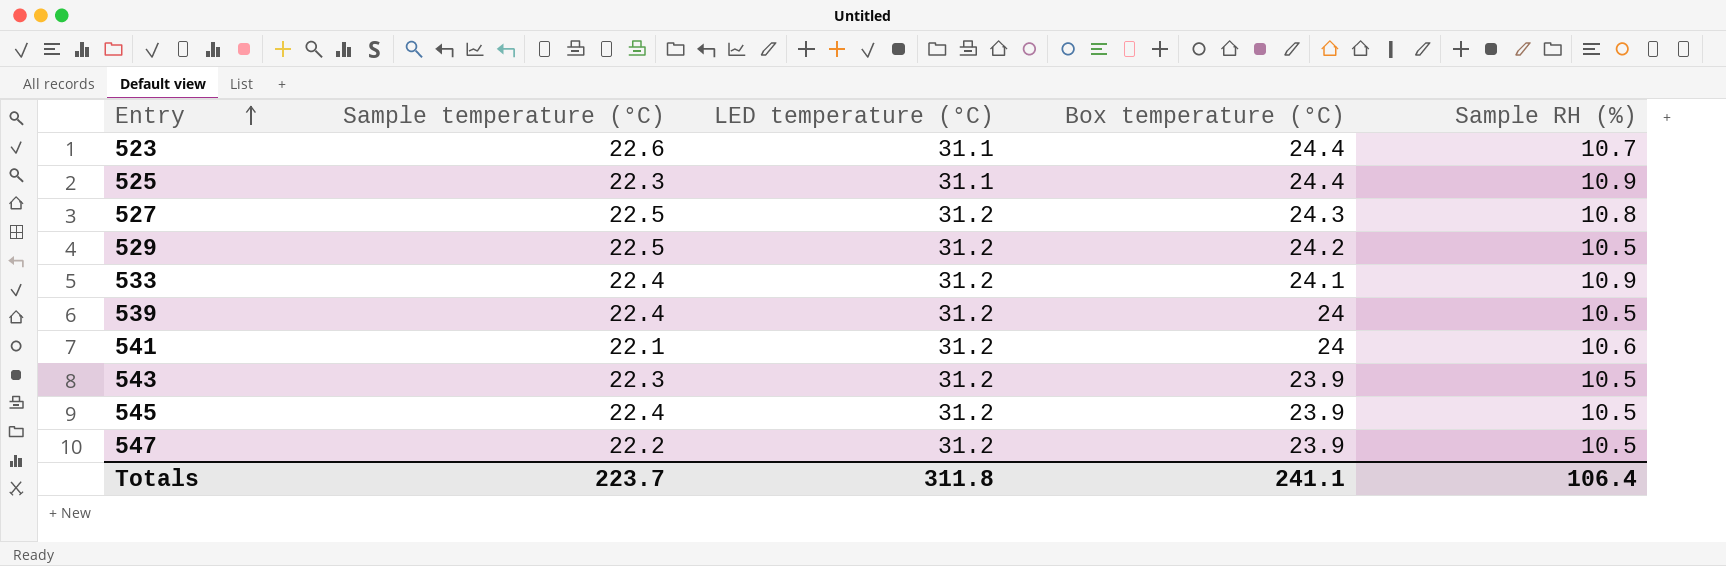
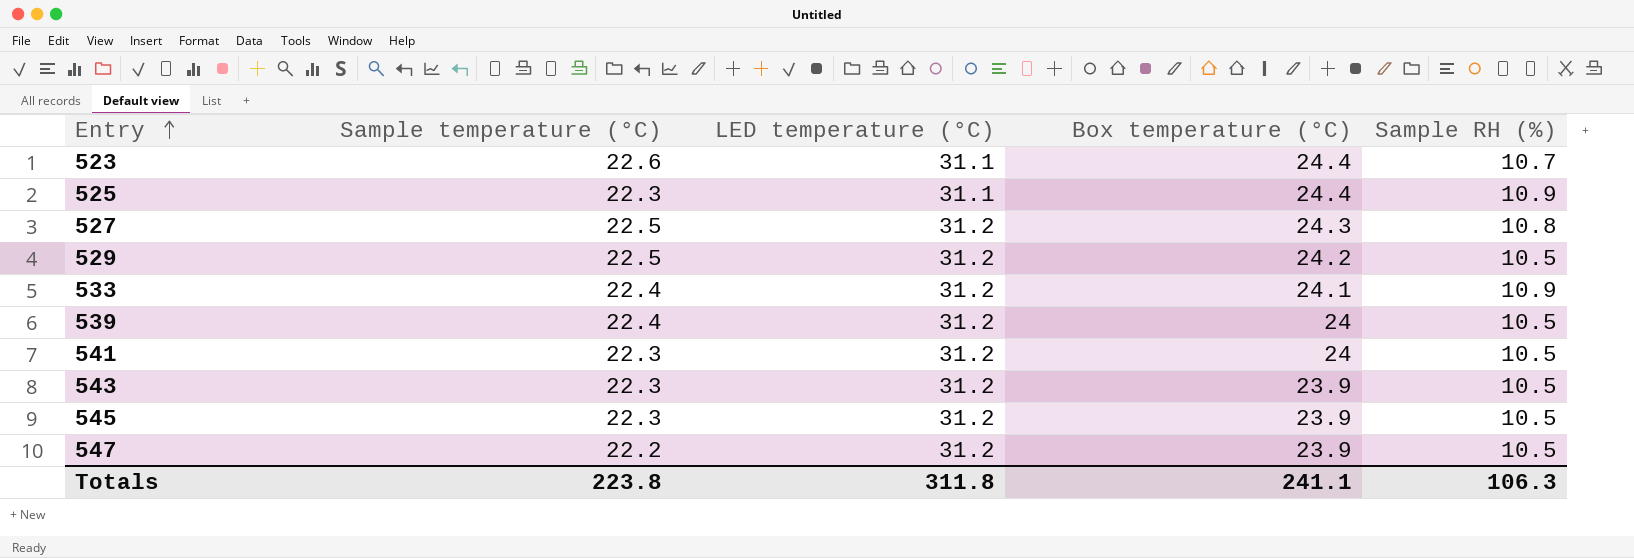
541 | Sample temperature (°C): 22.1 -> 22.3
541 | Sample RH (%): 10.6 -> 10.5
545 | Sample temperature (°C): 22.4 -> 22.3
Totals | Sample temperature (°C): 223.7 -> 223.8
Totals | Sample RH (%): 106.4 -> 106.3

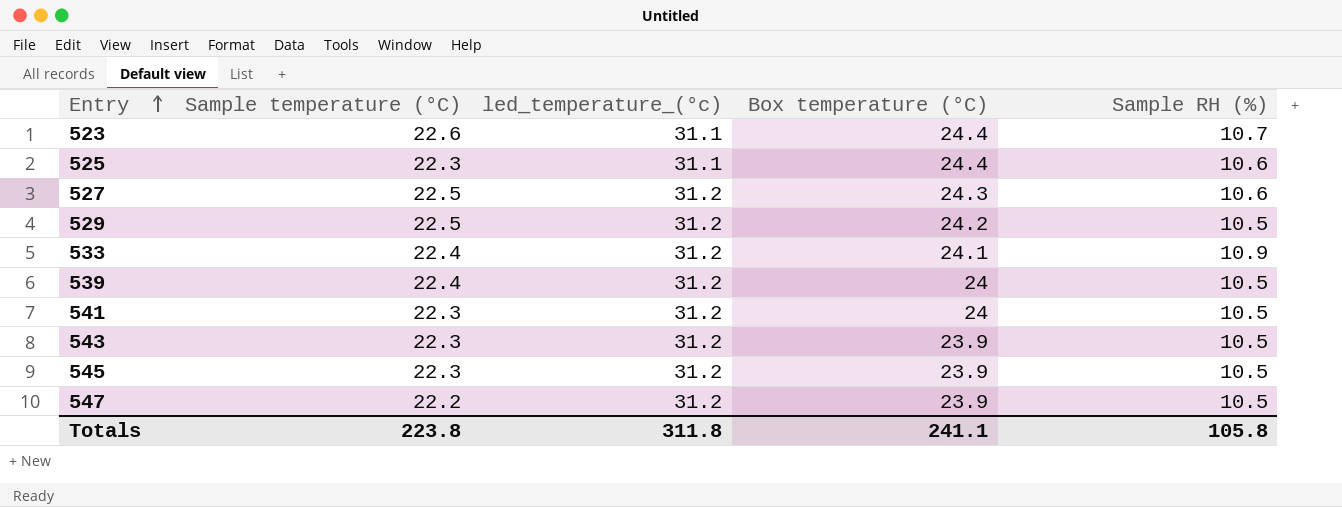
column name: LED temperature (°C) -> led_temperature_(°c)
525 | Sample RH (%): 10.9 -> 10.6
527 | Sample RH (%): 10.8 -> 10.6
Totals | Sample RH (%): 106.3 -> 105.8

